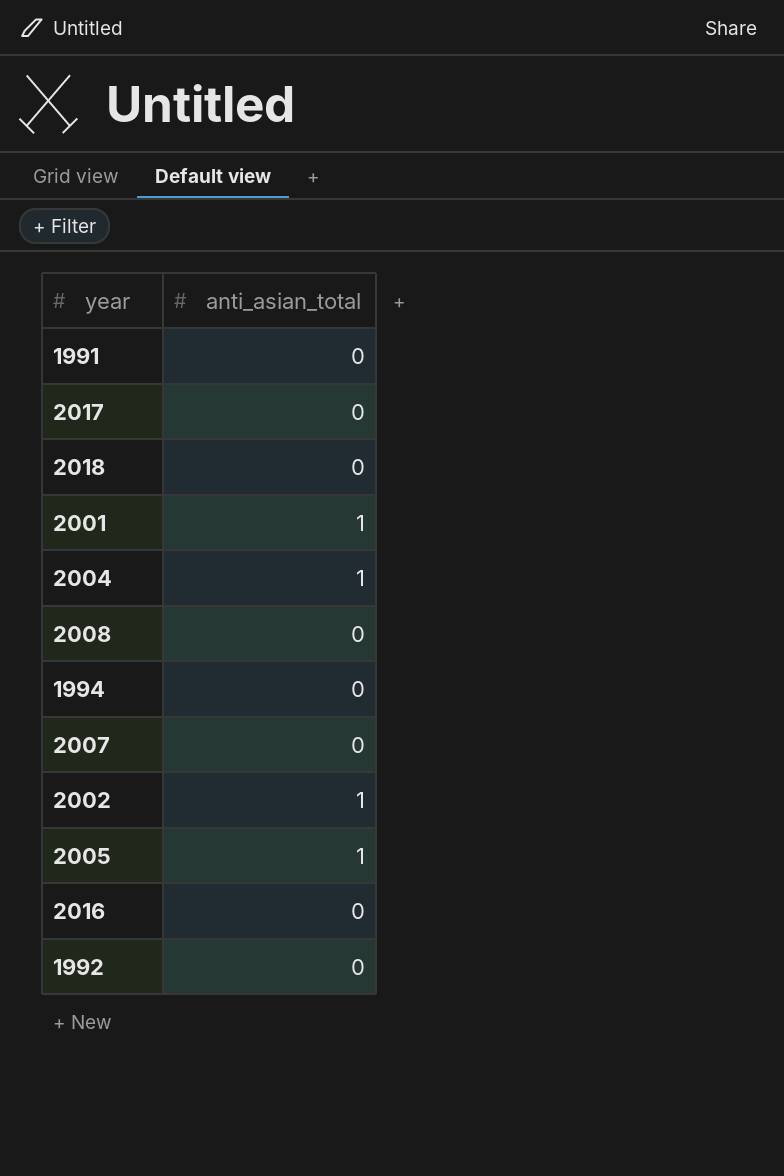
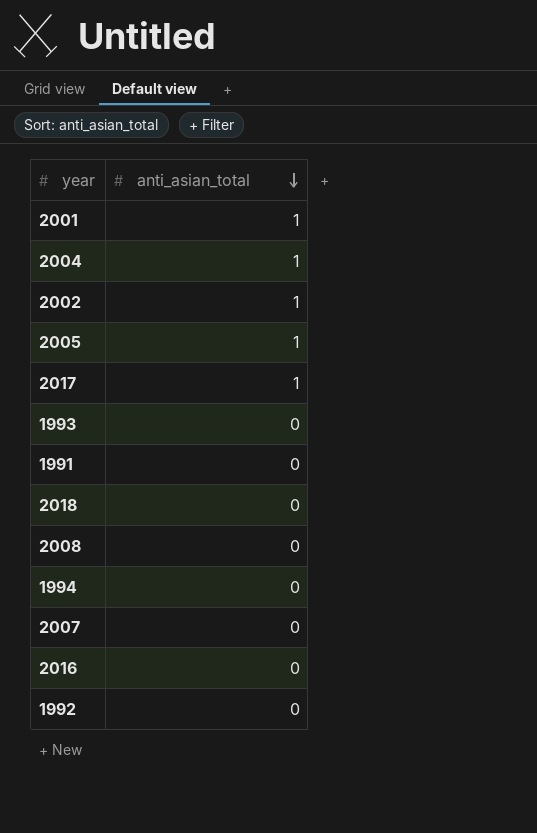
row order: none -> anti_asian_total descending
2017 | anti_asian_total: 0 -> 1
row 1993: none -> 0

